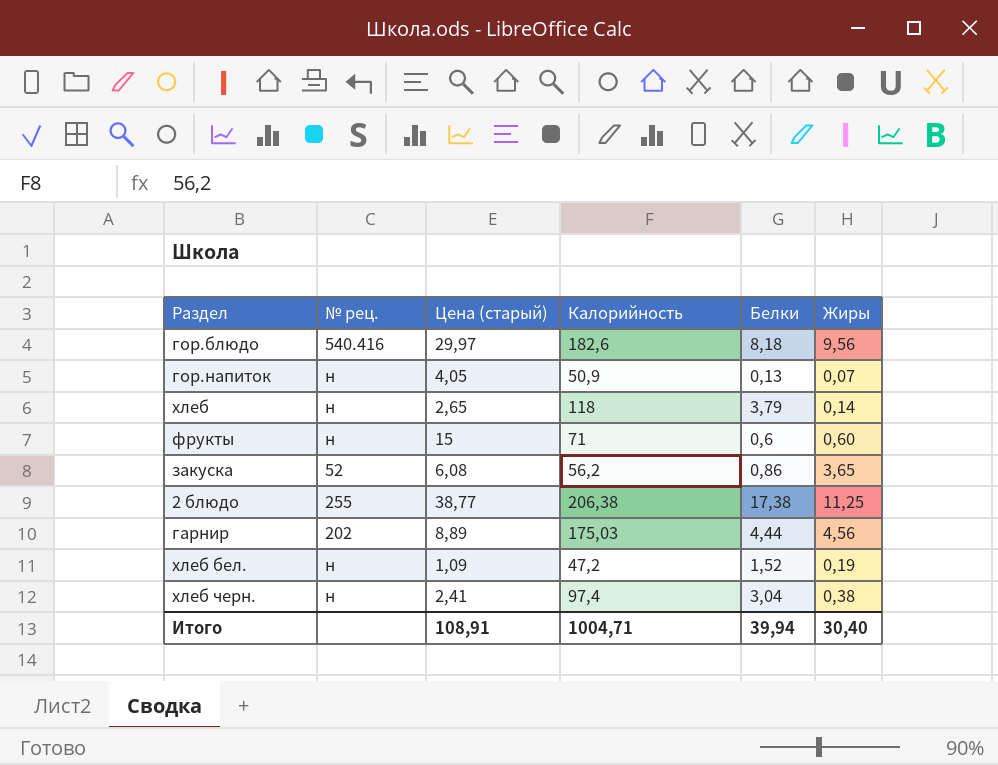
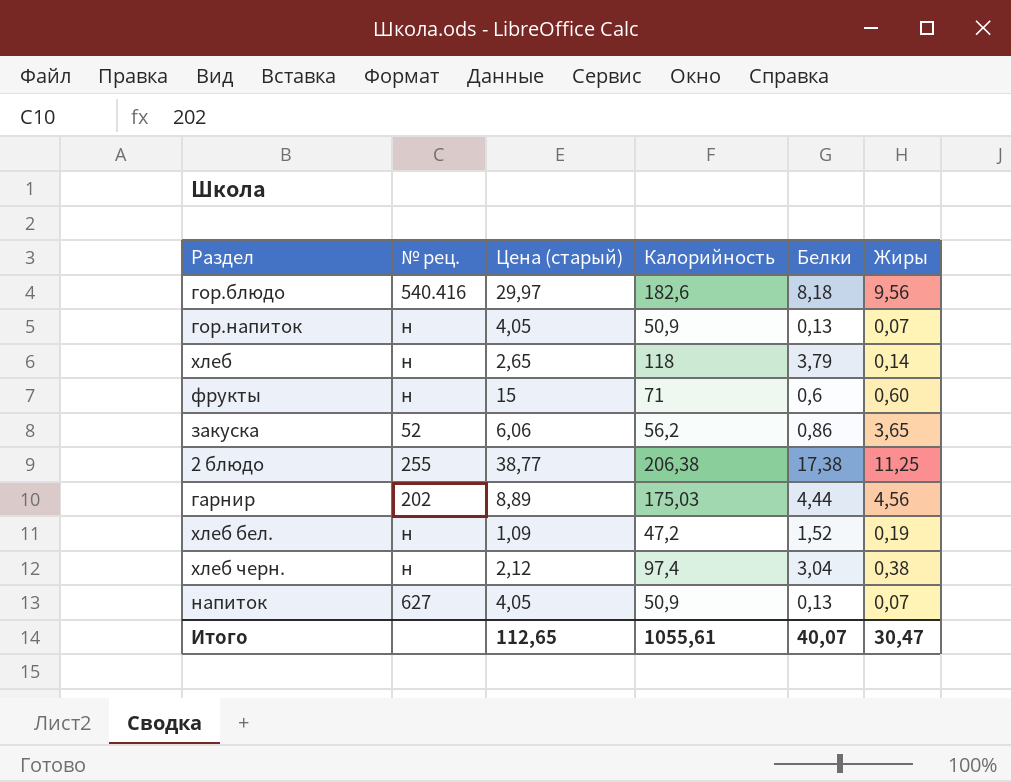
закуска | Цена (старый): 6,08 -> 6,06
хлеб черн. | Цена (старый): 2,41 -> 2,12
row напиток: none -> 627 | 4,05 | 50,9 | 0,13 | 0,07
Итого | Цена (старый): 108,91 -> 112,65
Итого | Калорийность: 1004,71 -> 1055,61
Итого | Белки: 39,94 -> 40,07
Итого | Жиры: 30,40 -> 30,47

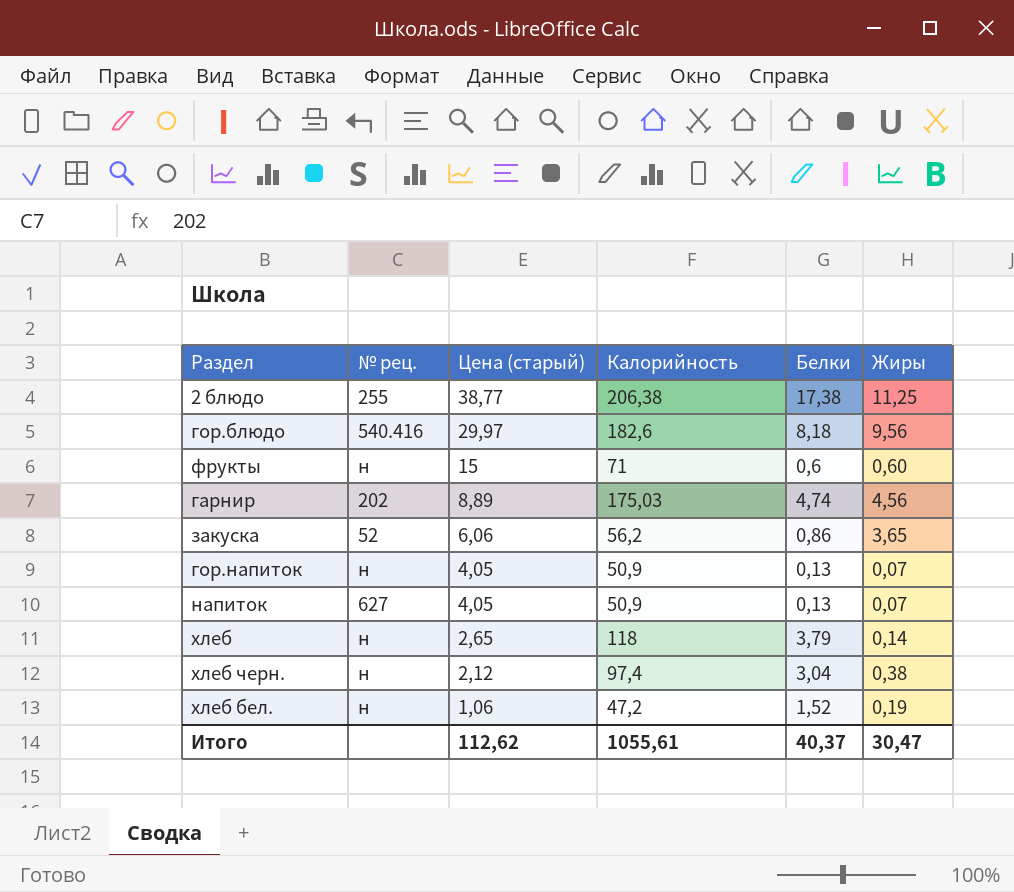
row order: none -> Цена (старый) descending
гарнир | Белки: 4,44 -> 4,74
хлеб бел. | Цена (старый): 1,09 -> 1,06
Итого | Цена (старый): 112,65 -> 112,62
Итого | Белки: 40,07 -> 40,37

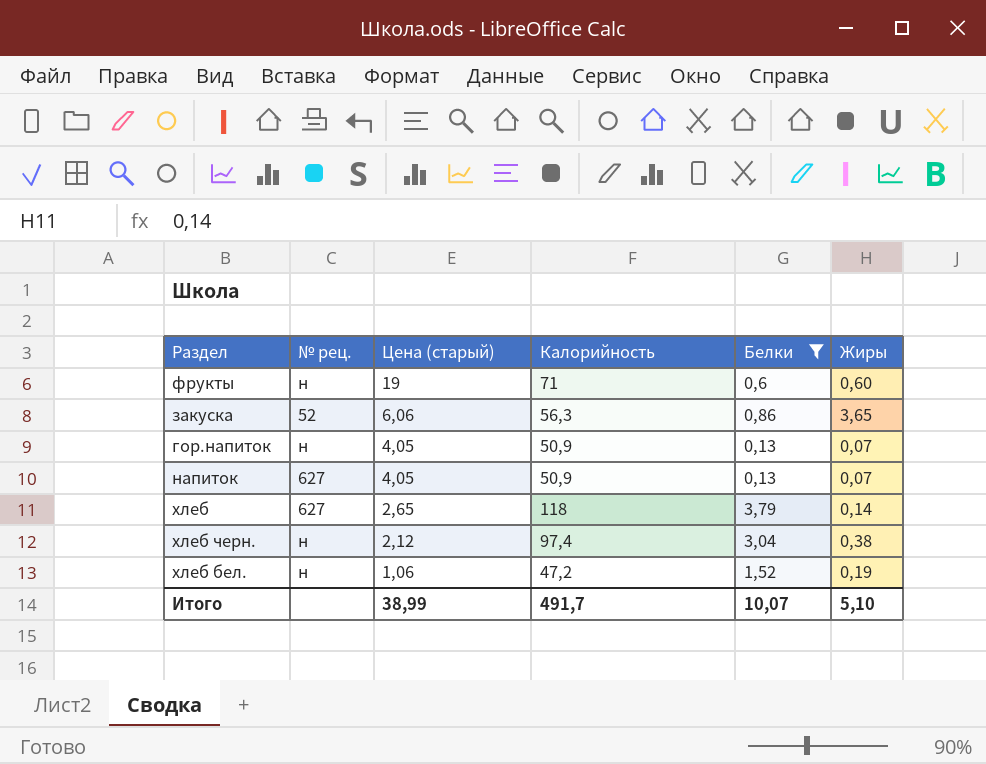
filter: none -> Белки <= 3,79
фрукты | Цена (старый): 15 -> 19
закуска | Калорийность: 56,2 -> 56,3
хлеб | № рец.: н -> 627
Итого | Цена (старый): 112,62 -> 38,99
Итого | Калорийность: 1055,61 -> 491,7
Итого | Белки: 40,37 -> 10,07
Итого | Жиры: 30,47 -> 5,10

